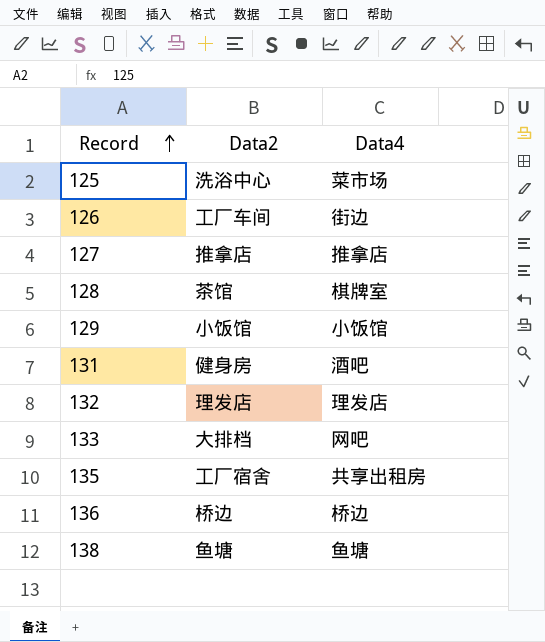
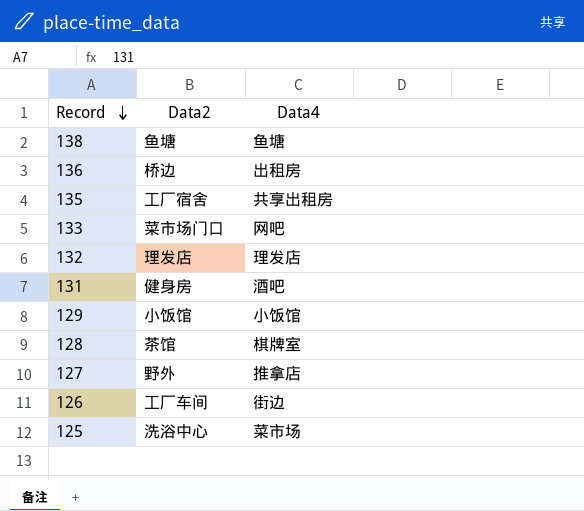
row order: Record ascending -> Record descending
136 | Data4: 桥边 -> 出租房
133 | Data2: 大排档 -> 菜市场门口
127 | Data2: 推拿店 -> 野外

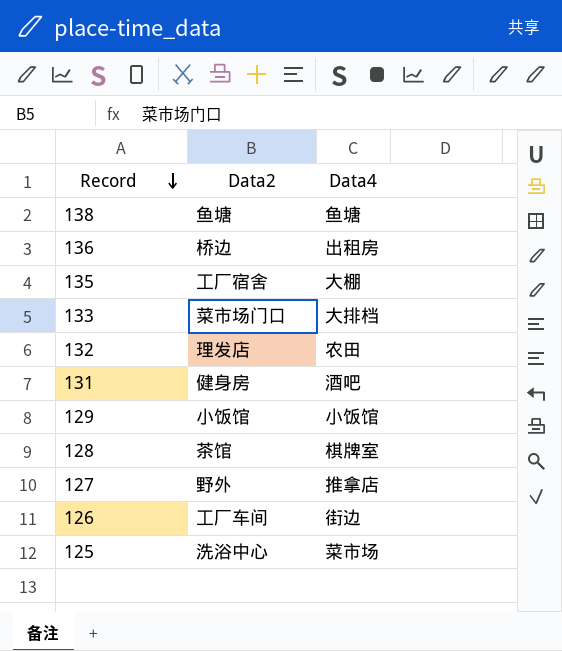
135 | Data4: 共享出租房 -> 大棚
133 | Data4: 网吧 -> 大排档
132 | Data4: 理发店 -> 农田

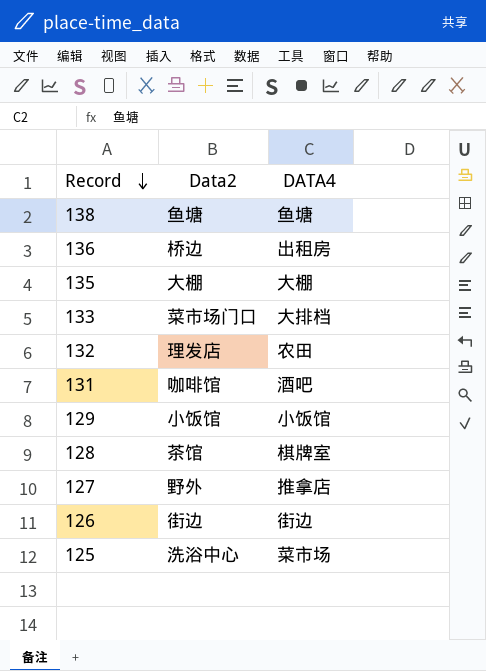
column name: Data4 -> DATA4
135 | Data2: 工厂宿舍 -> 大棚
131 | Data2: 健身房 -> 咖啡馆
126 | Data2: 工厂车间 -> 街边

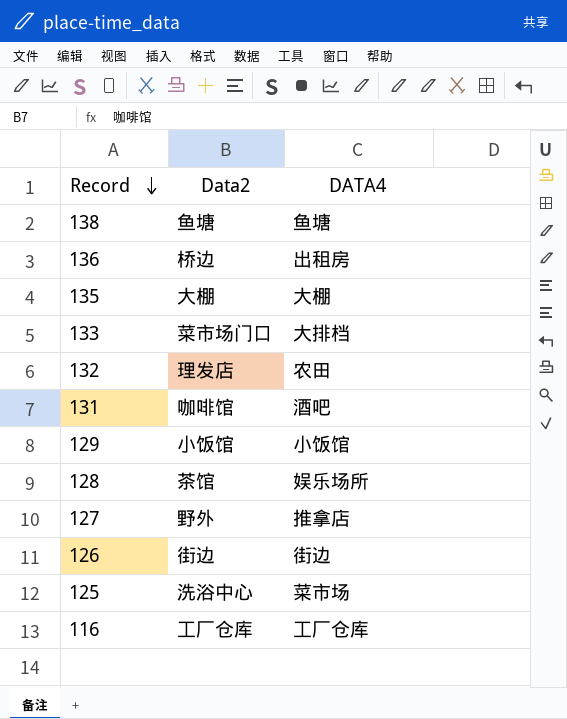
128 | DATA4: 棋牌室 -> 娱乐场所
row 116: none -> 工厂仓库 | 工厂仓库

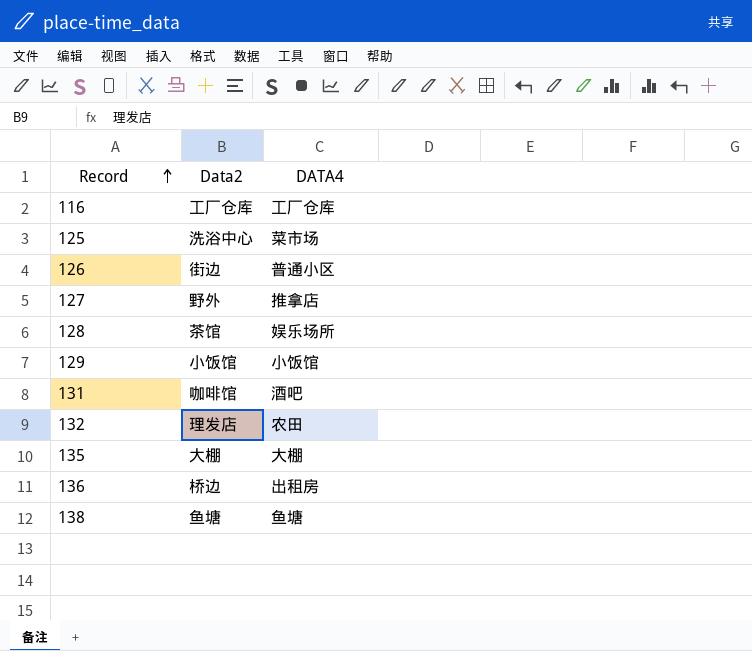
row order: Record descending -> Record ascending
row 133: 菜市场门口 | 大排档 -> none
126 | DATA4: 街边 -> 普通小区

